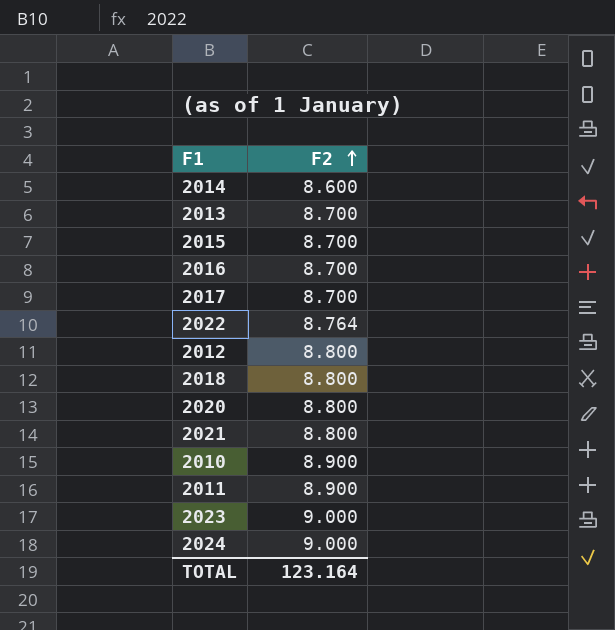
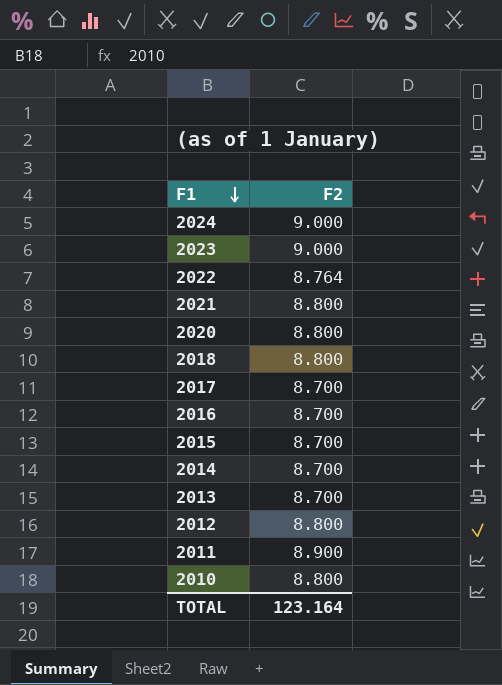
row order: F2 ascending -> F1 descending
2014 | F2: 8.600 -> 8.700
2010 | F2: 8.900 -> 8.800

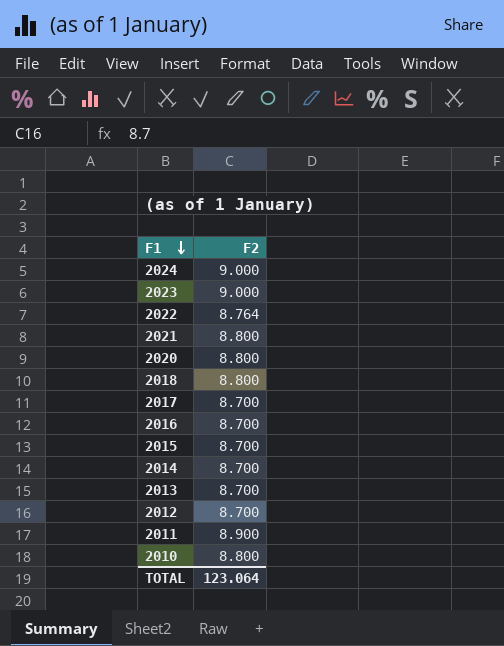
2012 | F2: 8.800 -> 8.700
TOTAL | F2: 123.164 -> 123.064

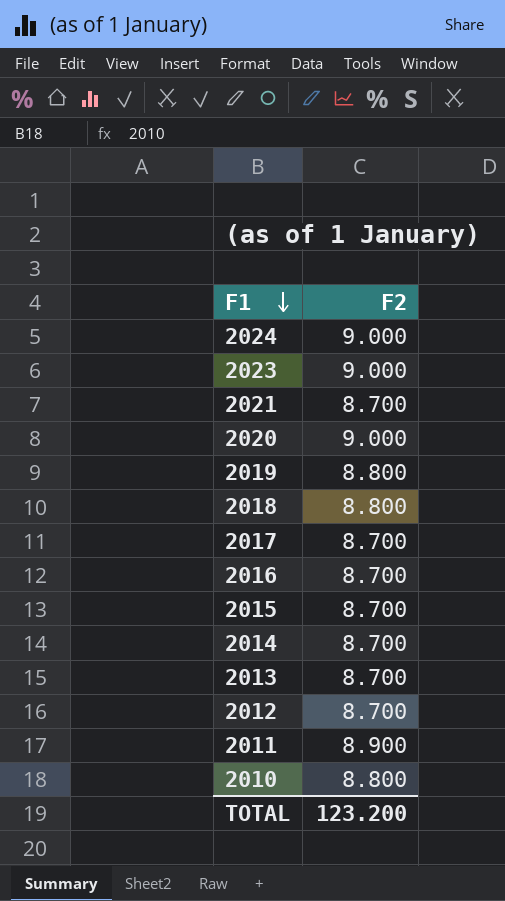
row 2022: 8.764 -> none
2021 | F2: 8.800 -> 8.700
2020 | F2: 8.800 -> 9.000
row 2019: none -> 8.800
TOTAL | F2: 123.064 -> 123.200

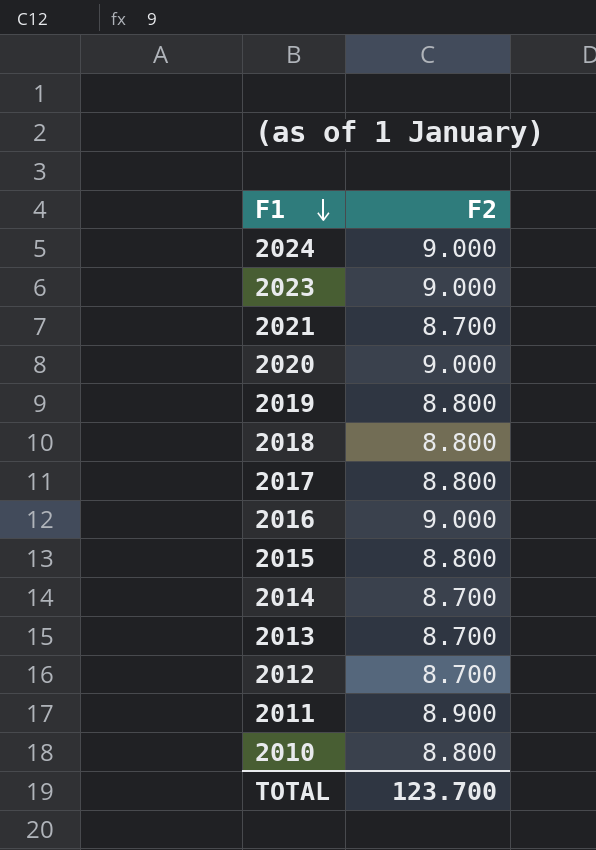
2017 | F2: 8.700 -> 8.800
2016 | F2: 8.700 -> 9.000
2015 | F2: 8.700 -> 8.800
TOTAL | F2: 123.200 -> 123.700

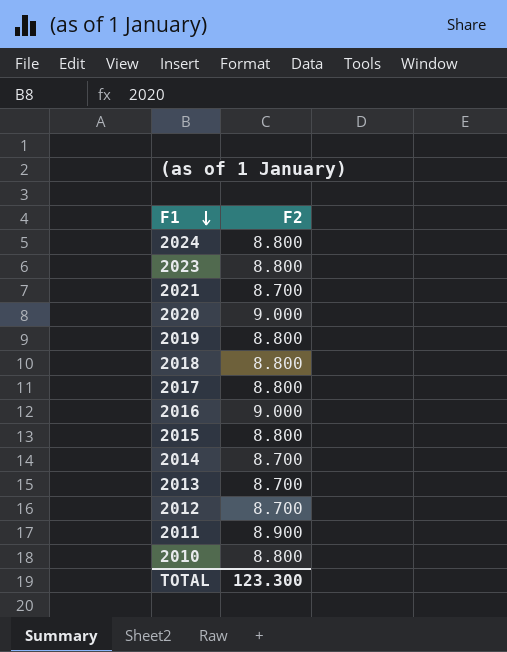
2024 | F2: 9.000 -> 8.800
2023 | F2: 9.000 -> 8.800
TOTAL | F2: 123.700 -> 123.300

